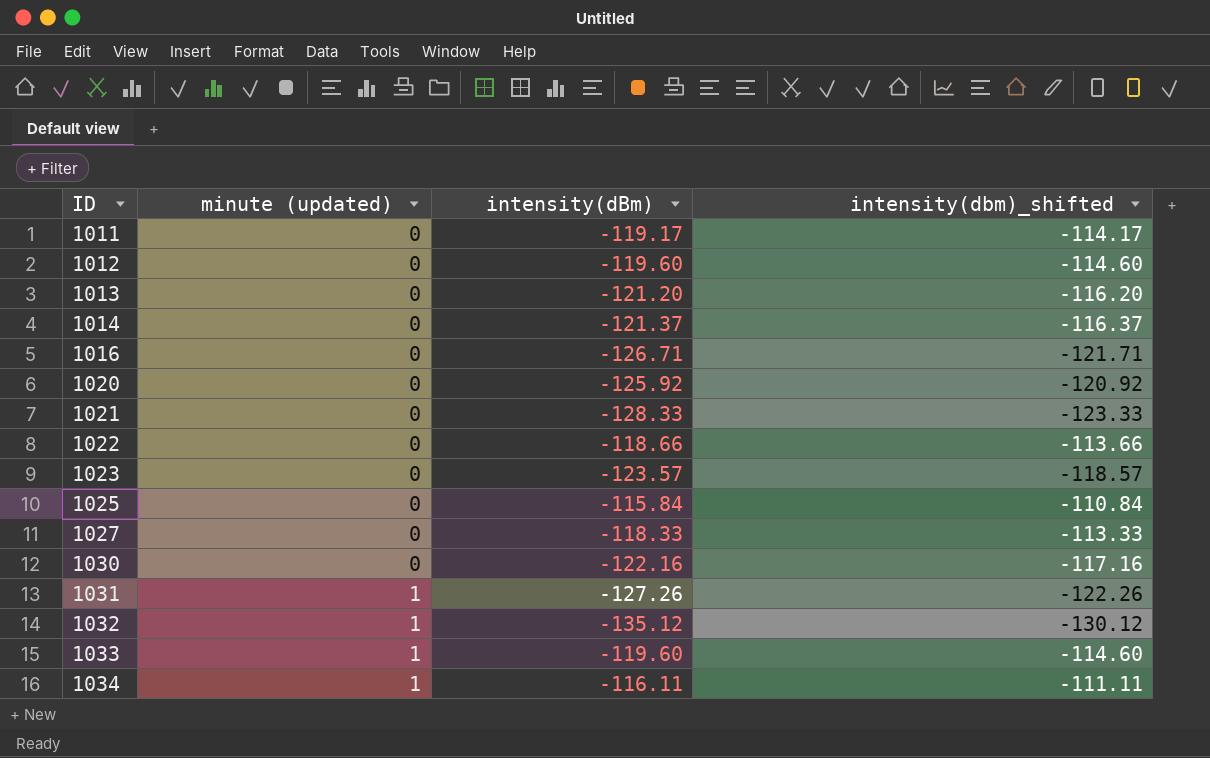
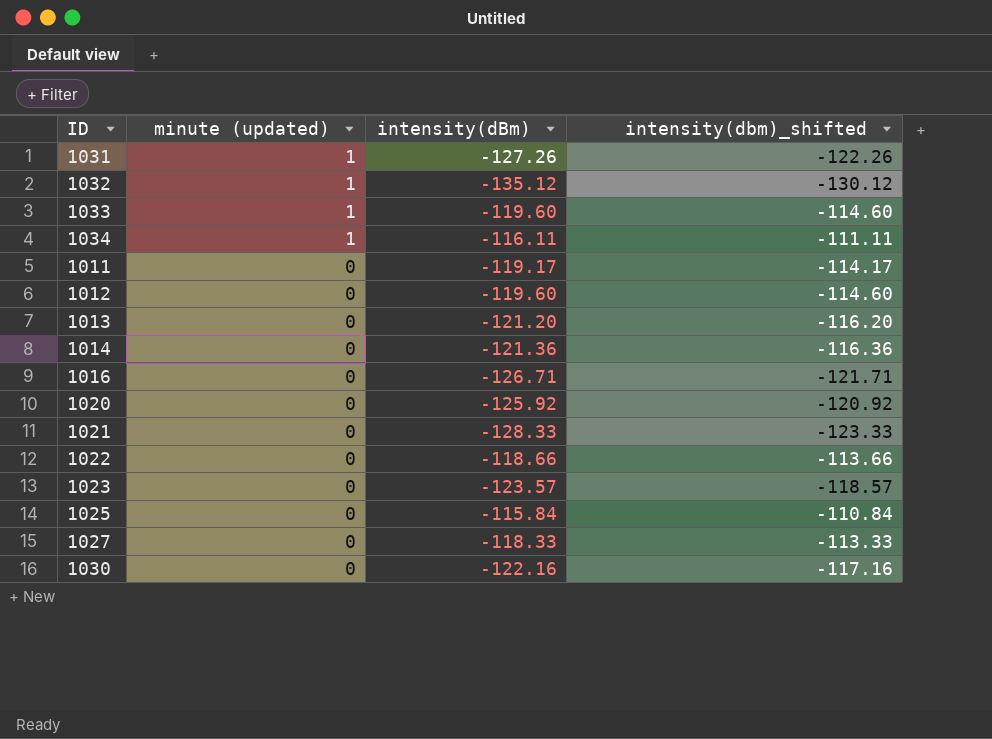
row order: ID ascending -> minute (updated) descending
1014 | intensity(dBm): -121.37 -> -121.36
1014 | intensity(dbm)_shifted: -116.37 -> -116.36

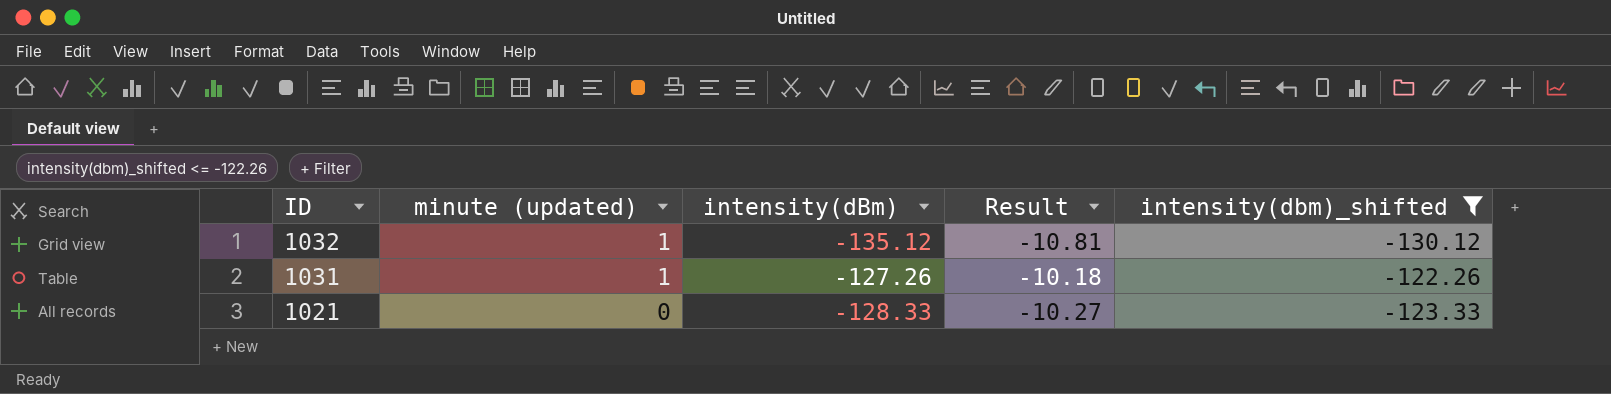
filter: none -> intensity(dbm)_shifted <= -122.26
row order: minute (updated) descending -> ID descending
column Result | formula: none -> [intensity(dBm)] * 0.08

